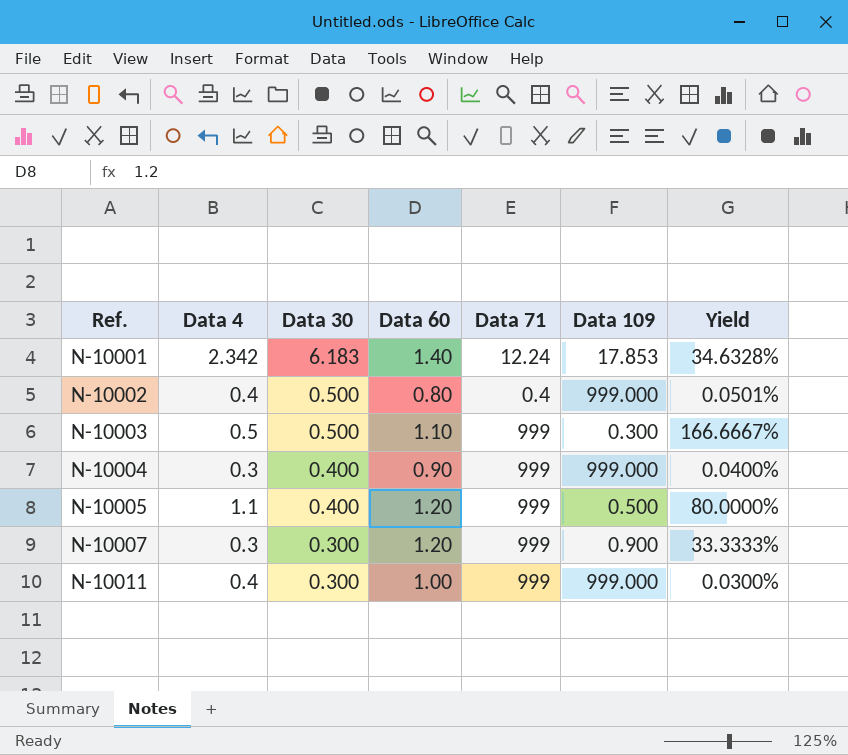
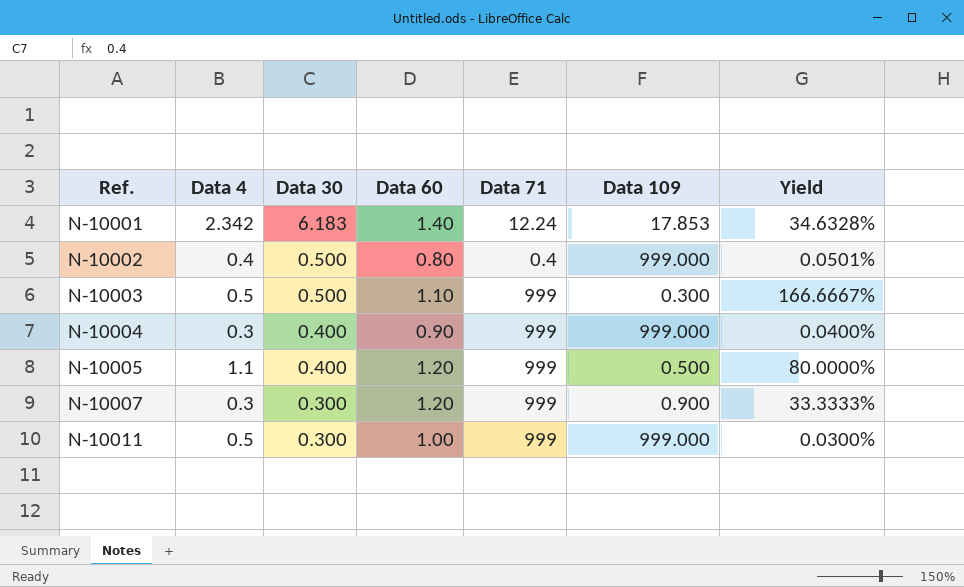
N-10011 | Data 4: 0.4 -> 0.5

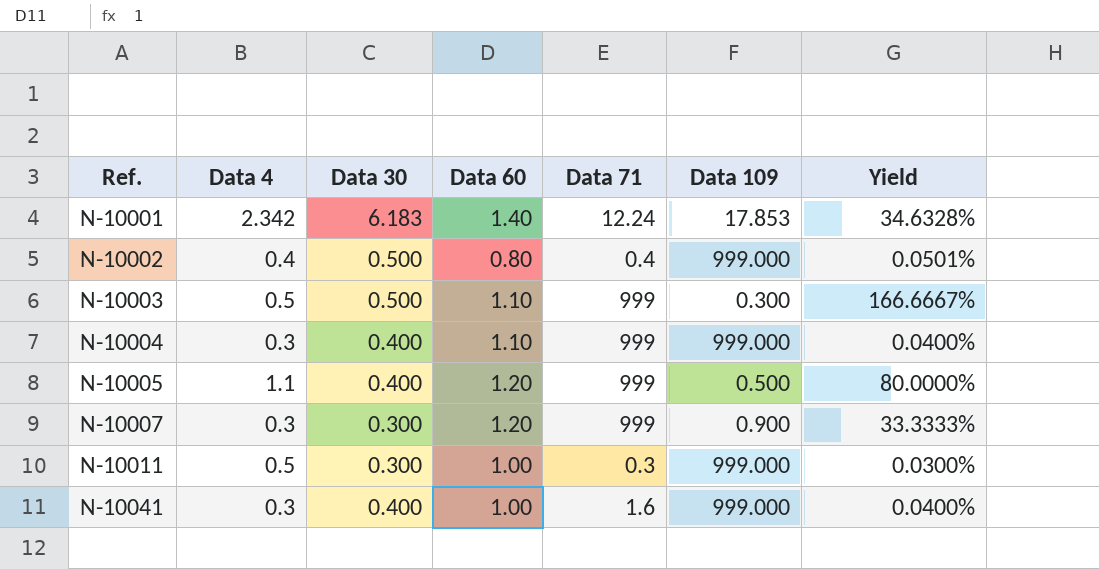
N-10004 | Data 60: 0.90 -> 1.10
N-10011 | Data 71: 999 -> 0.3
row N-10041: none -> 0.3 | 0.400 | 1.00 | 1.6 | 999.000 | 0.0400%

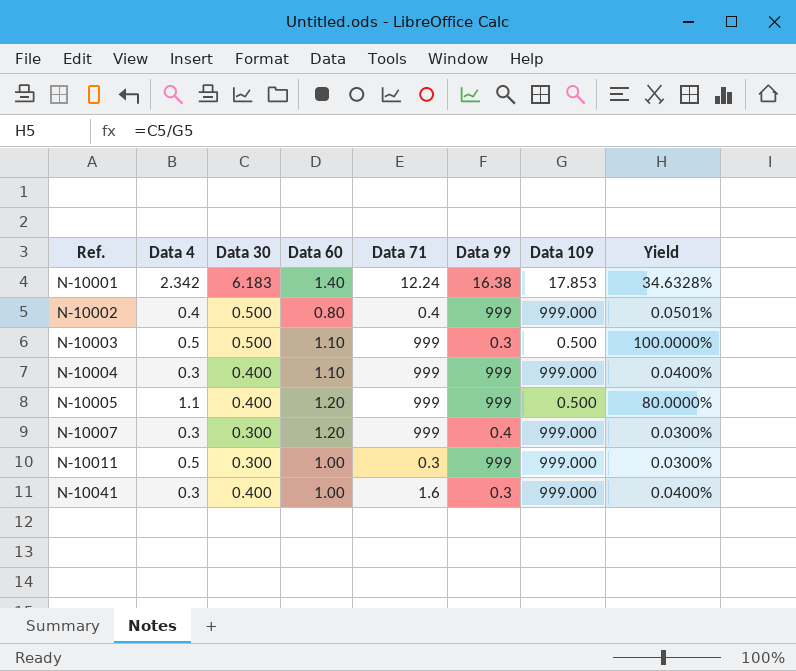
column Data 99 | position: none -> 6
N-10003 | Data 109: 0.300 -> 0.500
N-10003 | Yield: 166.6667% -> 100.0000%
N-10007 | Data 109: 0.900 -> 999.000
N-10007 | Yield: 33.3333% -> 0.0300%

